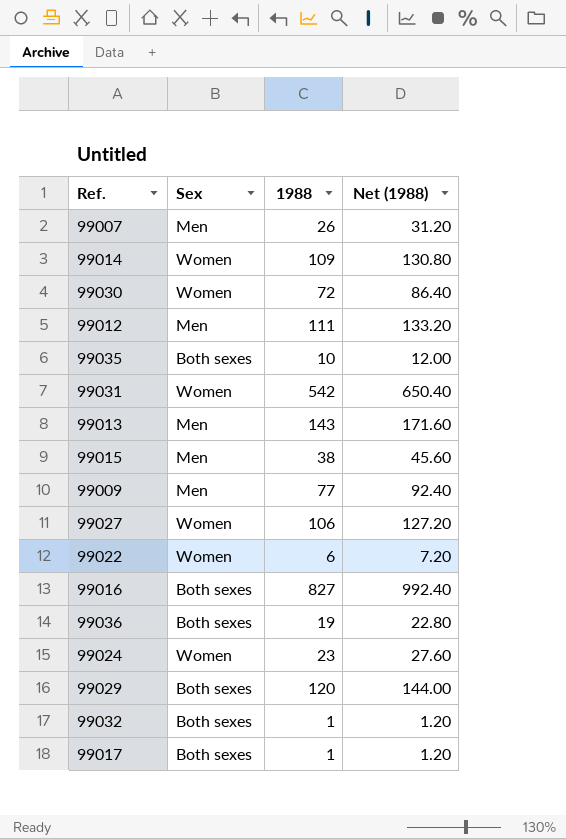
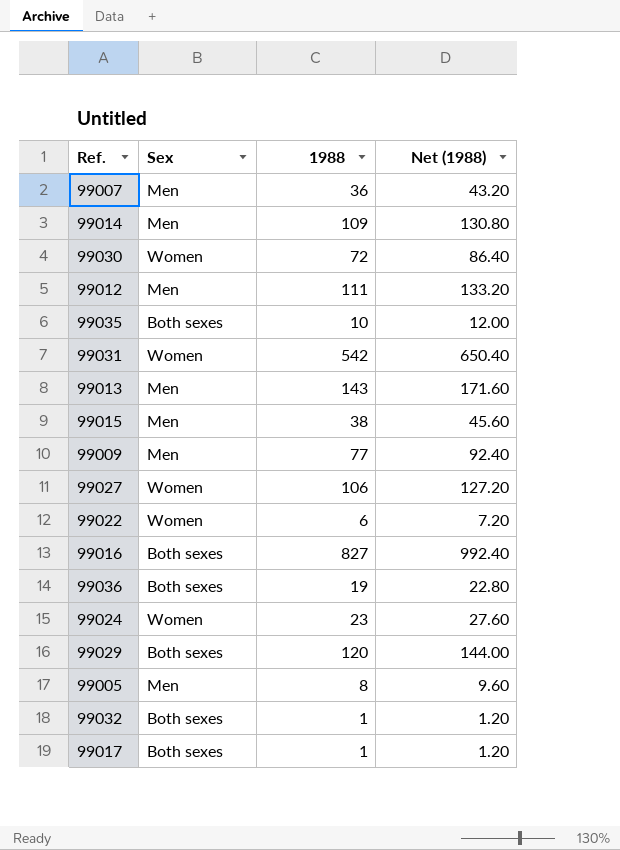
99007 | 1988: 26 -> 36
99007 | Net (1988): 31.20 -> 43.20
99014 | Sex: Women -> Men
row 99005: none -> Men | 8 | 9.60

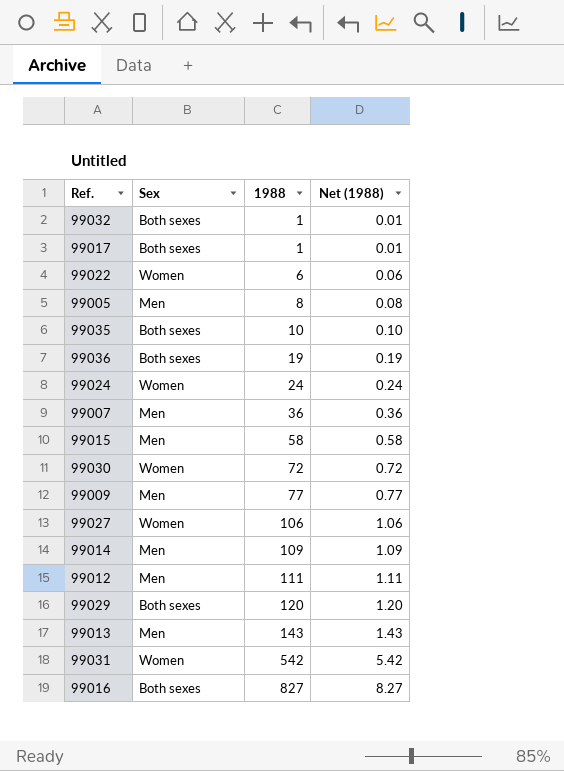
row order: none -> 1988 ascending
column Net (1988) | formula: [1988] * 1.2 -> [1988] * 0.01
99024 | 1988: 23 -> 24
99015 | 1988: 38 -> 58

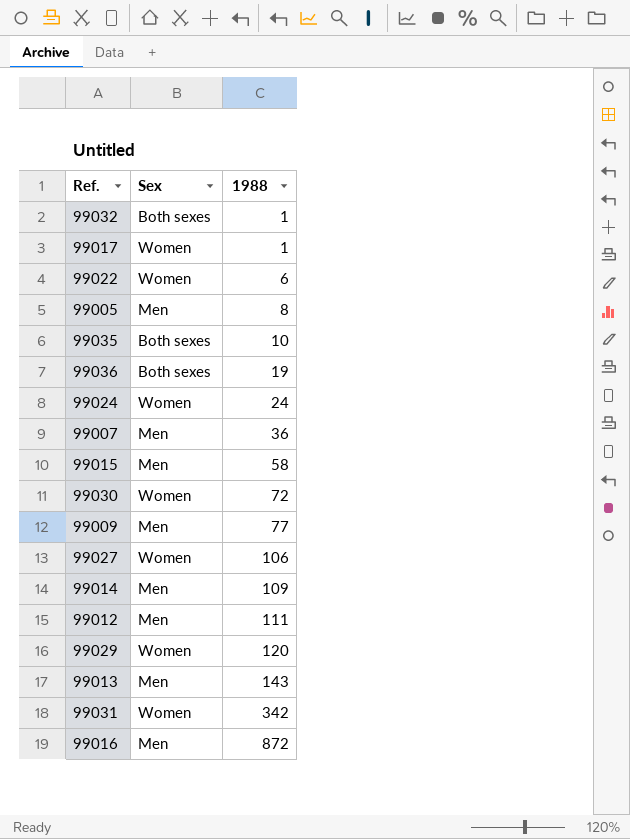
column Net (1988) | formula: [1988] * 0.01 -> none
99017 | Sex: Both sexes -> Women
99029 | Sex: Both sexes -> Women
99031 | 1988: 542 -> 342
99016 | Sex: Both sexes -> Men
99016 | 1988: 827 -> 872

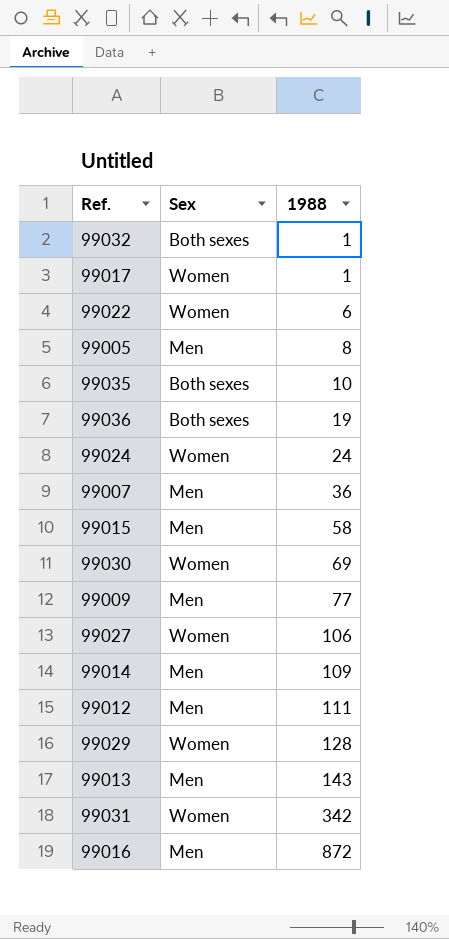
99030 | 1988: 72 -> 69
99029 | 1988: 120 -> 128

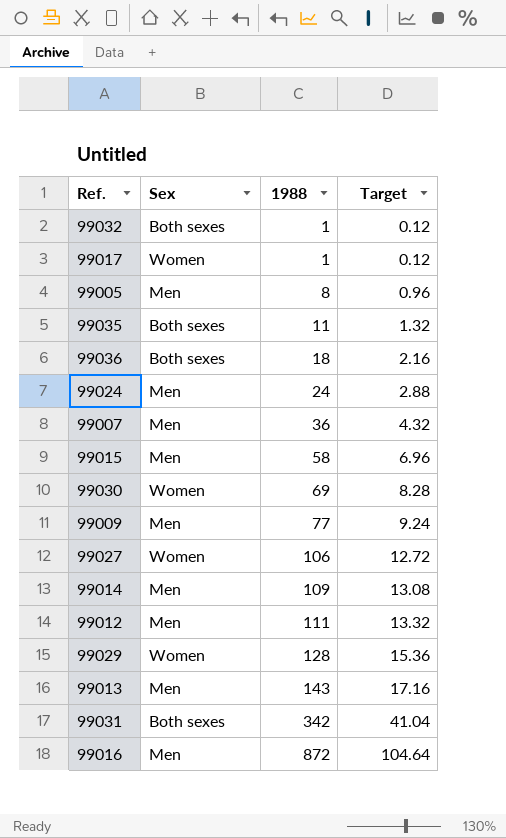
column Target | formula: none -> [1988] * 0.12
row 99022: Women | 6 -> none
99035 | 1988: 10 -> 11
99036 | 1988: 19 -> 18
99024 | Sex: Women -> Men
99031 | Sex: Women -> Both sexes

